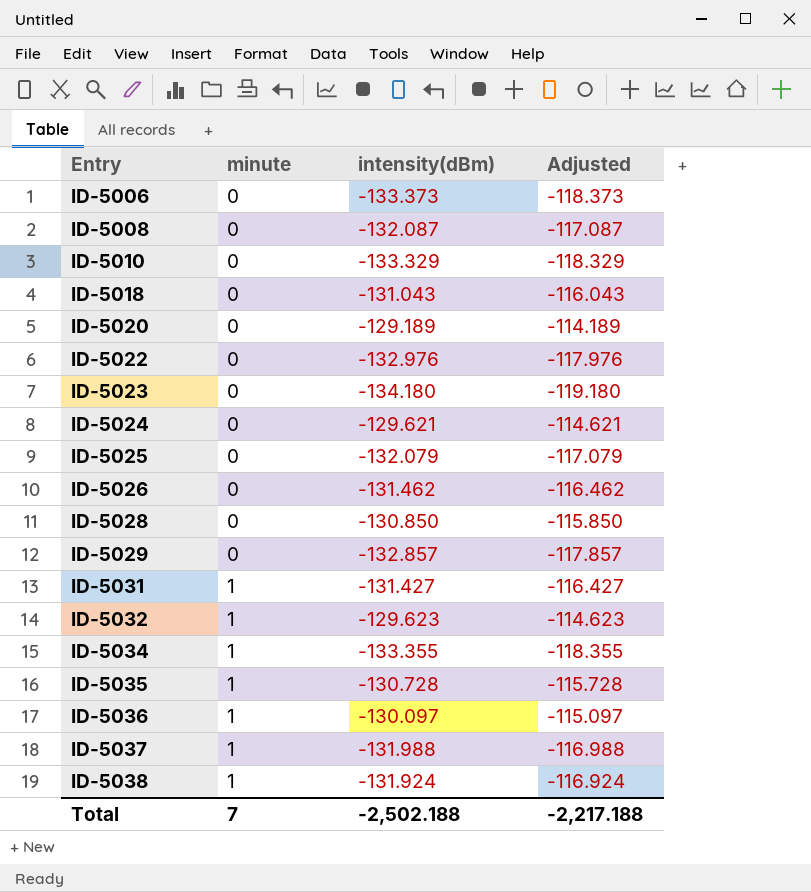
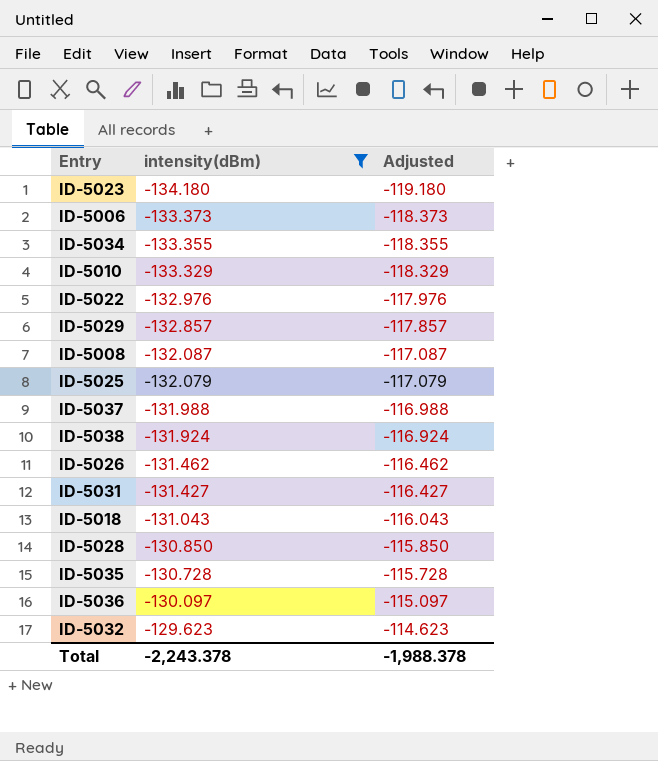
filter: none -> intensity(dBm) <= -129.623
row order: Entry ascending -> intensity(dBm) ascending
column minute | position: 2 -> none
Total | intensity(dBm): -2,502.188 -> -2,243.378
Total | Adjusted: -2,217.188 -> -1,988.378

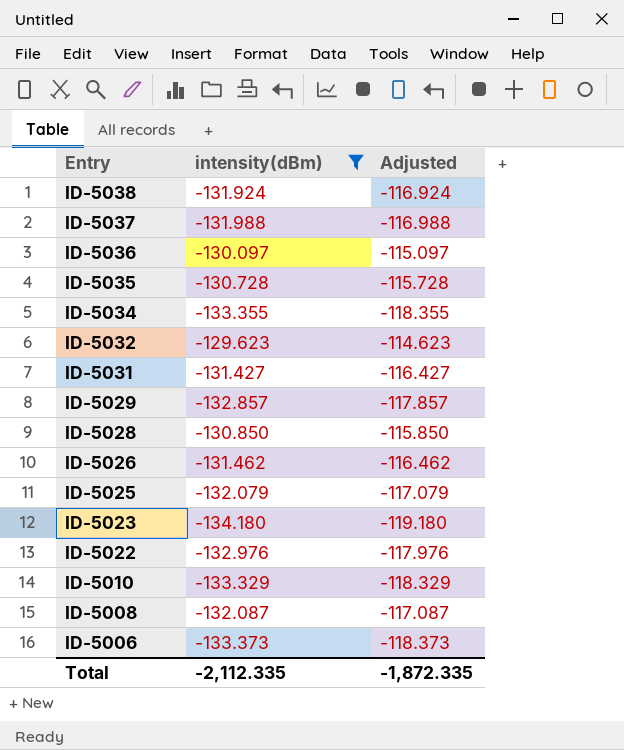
row order: intensity(dBm) ascending -> Entry descending
row ID-5018: -131.043 | -116.043 -> none
Total | intensity(dBm): -2,243.378 -> -2,112.335
Total | Adjusted: -1,988.378 -> -1,872.335

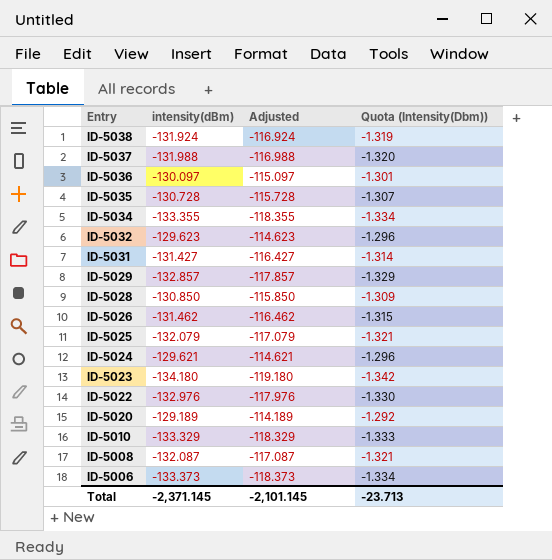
filter: intensity(dBm) <= -129.623 -> none
column Quota (Intensity(Dbm)) | formula: none -> [intensity(dBm)] * 0.01
Total | intensity(dBm): -2,112.335 -> -2,371.145
Total | Adjusted: -1,872.335 -> -2,101.145

